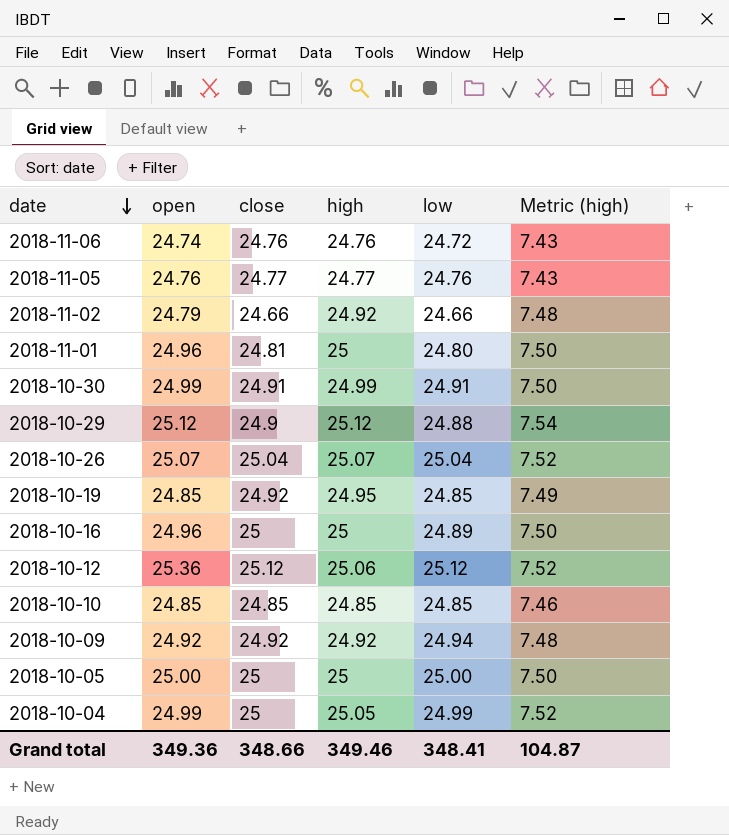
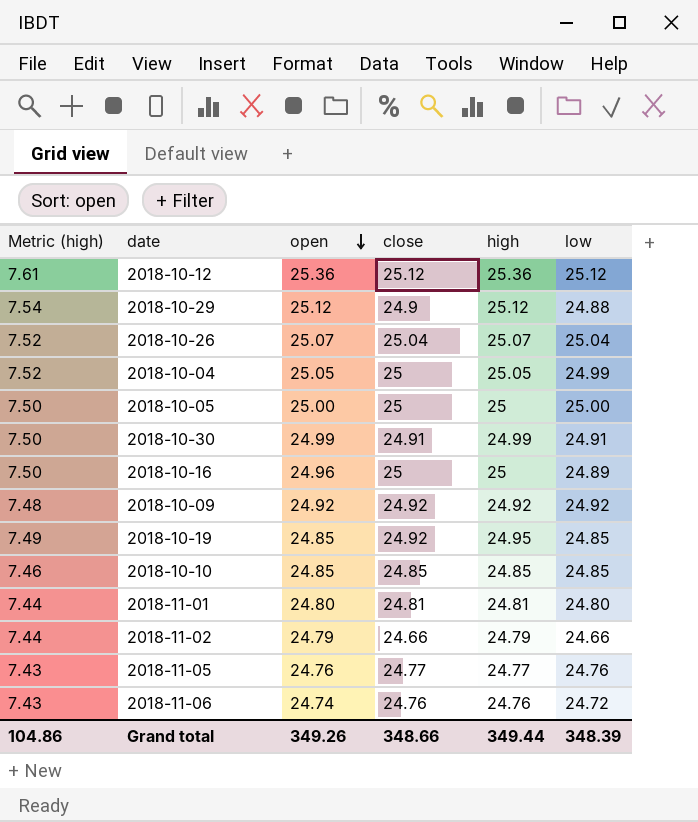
row order: date descending -> open descending
column Metric (high) | position: 6 -> 1
2018-10-12 | Metric (high): 7.52 -> 7.61
2018-10-12 | high: 25.06 -> 25.36
2018-10-04 | open: 24.99 -> 25.05
2018-10-09 | low: 24.94 -> 24.92
2018-11-01 | Metric (high): 7.50 -> 7.44
2018-11-01 | open: 24.96 -> 24.80
2018-11-01 | high: 25 -> 24.81
2018-11-02 | Metric (high): 7.48 -> 7.44
2018-11-02 | high: 24.92 -> 24.79
Grand total | Metric (high): 104.87 -> 104.86
Grand total | open: 349.36 -> 349.26
Grand total | high: 349.46 -> 349.44
Grand total | low: 348.41 -> 348.39

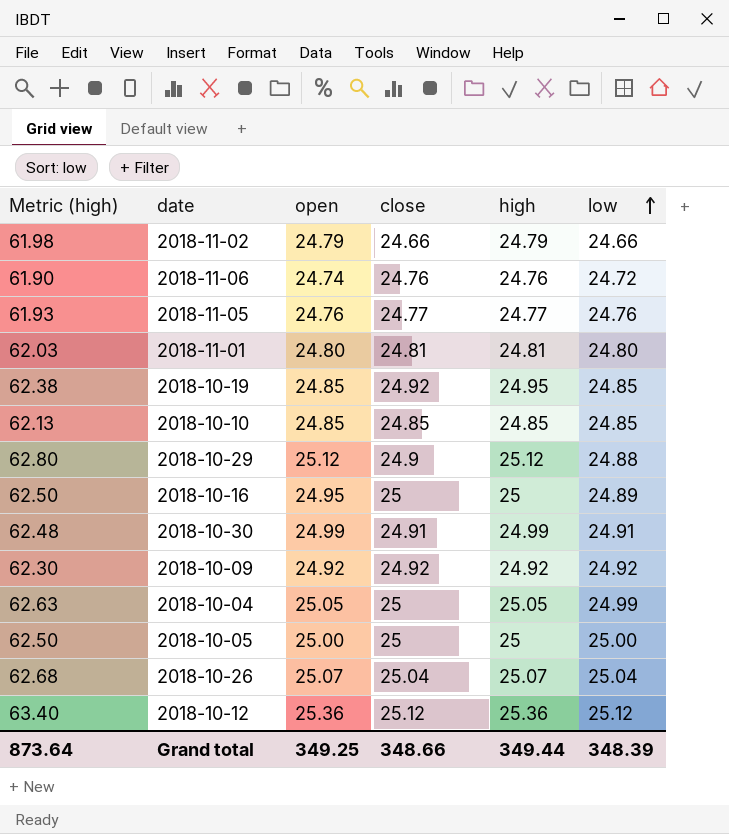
row order: open descending -> low ascending
column Metric (high) | formula: [high] * 0.3 -> [high] * 2.5
2018-10-16 | open: 24.96 -> 24.95
Grand total | Metric (high): 104.86 -> 873.64
Grand total | open: 349.26 -> 349.25

